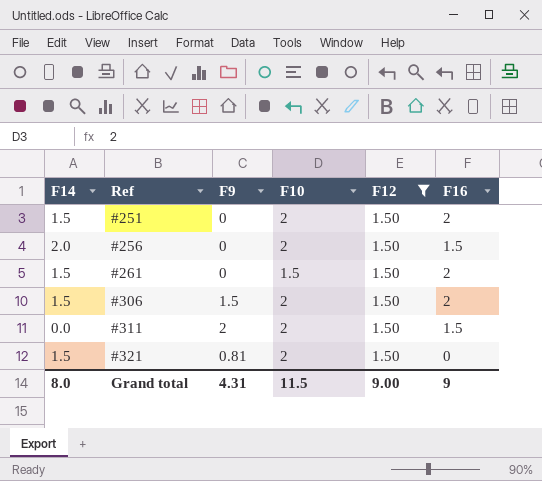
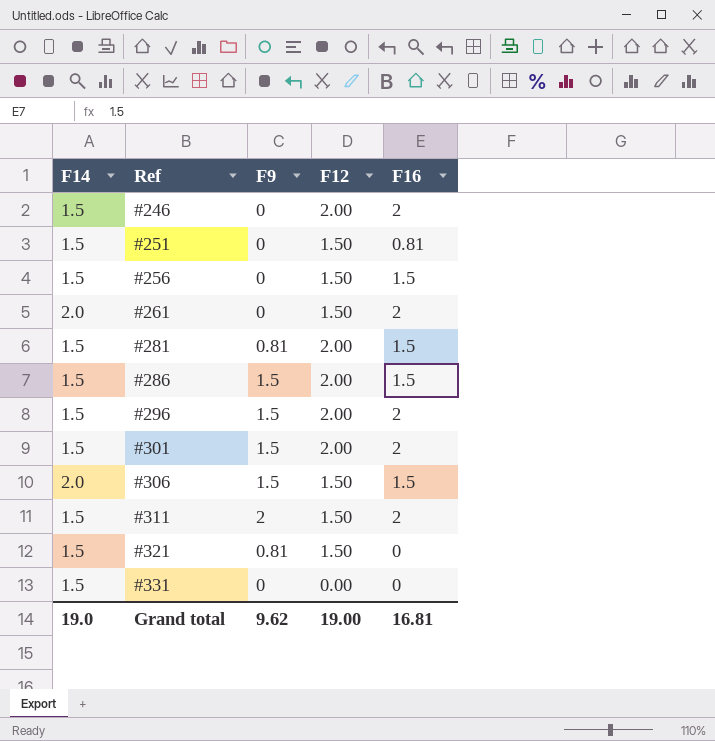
filter: F12 = 1.50 -> none
column F10 | position: 4 -> none
#251 | F16: 2 -> 0.81
#256 | F14: 2.0 -> 1.5
#261 | F14: 1.5 -> 2.0
#306 | F14: 1.5 -> 2.0
#306 | F16: 2 -> 1.5
#311 | F14: 0.0 -> 1.5
#311 | F16: 1.5 -> 2
Grand total | F14: 8.0 -> 19.0
Grand total | F9: 4.31 -> 9.62
Grand total | F12: 9.00 -> 19.00
Grand total | F16: 9 -> 16.81

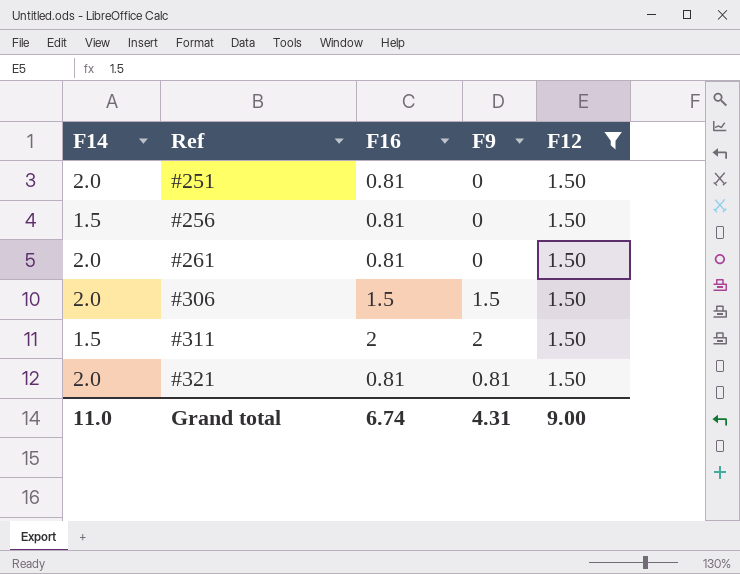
filter: none -> F12 = 1.50
column F16 | position: 5 -> 3
#251 | F14: 1.5 -> 2.0
#256 | F16: 1.5 -> 0.81
#261 | F16: 2 -> 0.81
#321 | F14: 1.5 -> 2.0
#321 | F16: 0 -> 0.81
Grand total | F14: 19.0 -> 11.0
Grand total | F16: 16.81 -> 6.74
Grand total | F9: 9.62 -> 4.31
Grand total | F12: 19.00 -> 9.00

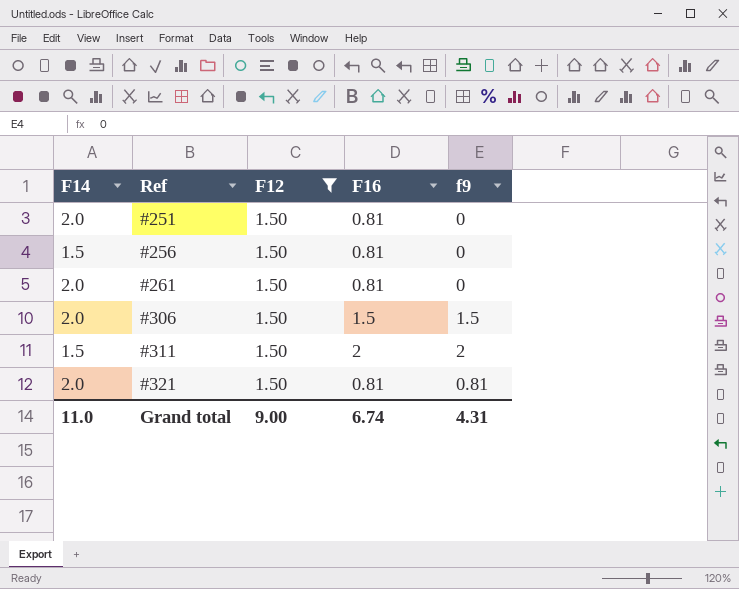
column F12 | position: 5 -> 3
column name: F9 -> f9

